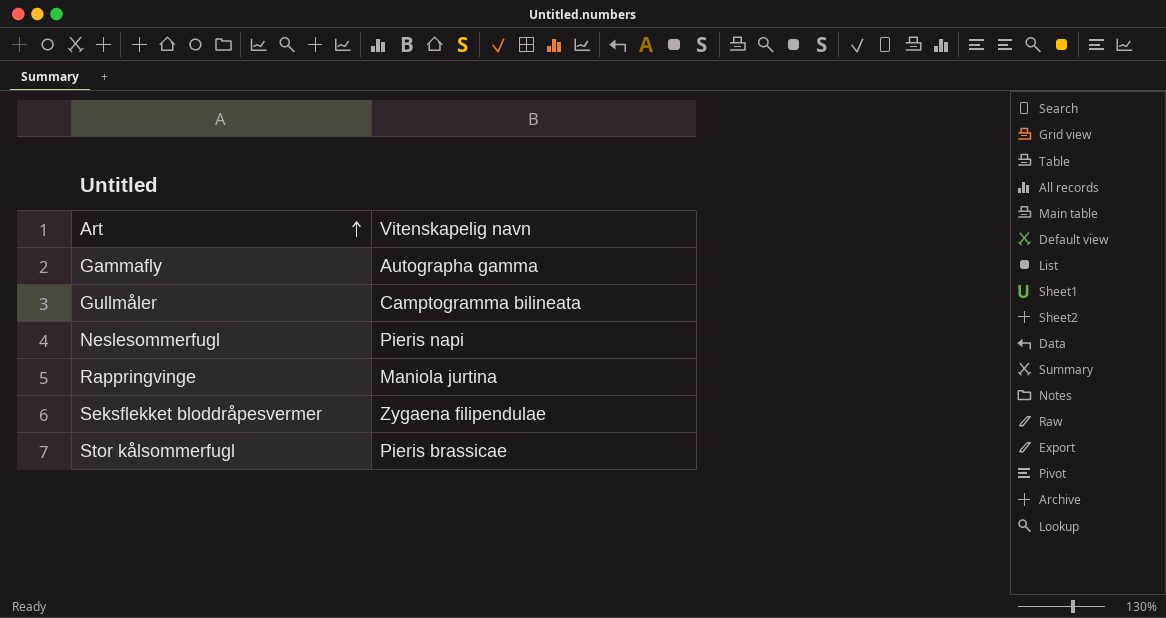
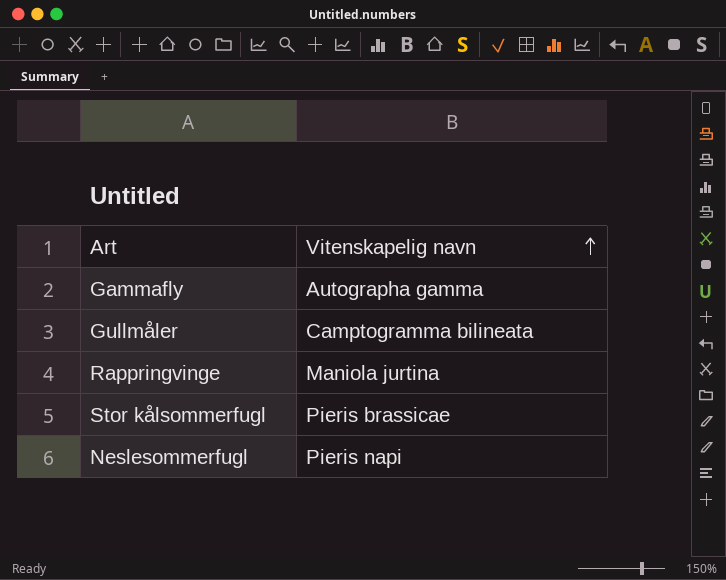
row order: Art ascending -> Vitenskapelig navn ascending
row Seksflekket bloddråpesvermer: Zygaena filipendulae -> none

